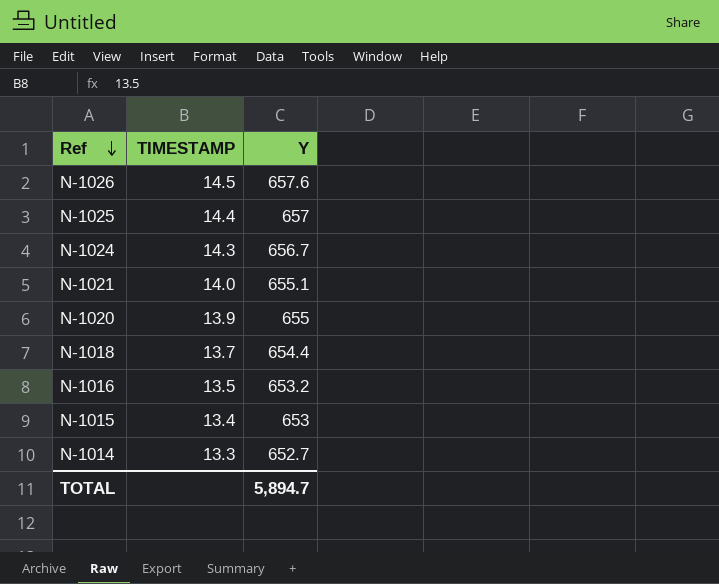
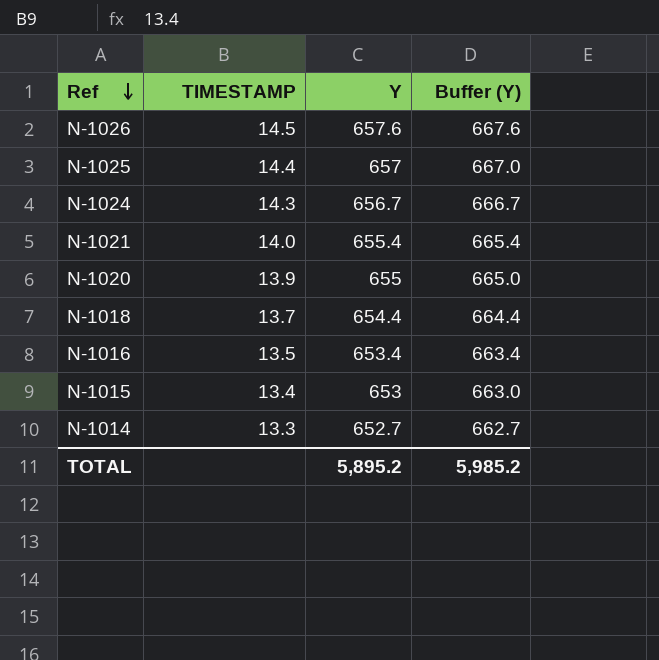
column Buffer (Y) | formula: none -> [Y] + 10
N-1021 | Y: 655.1 -> 655.4
N-1016 | Y: 653.2 -> 653.4
TOTAL | Y: 5,894.7 -> 5,895.2

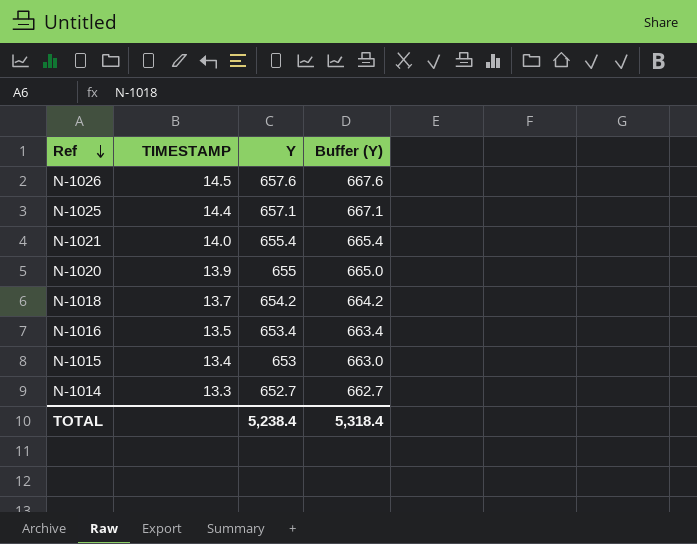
row N-1024: 14.3 | 656.7 | 666.7 -> none
N-1025 | Y: 657 -> 657.1
N-1025 | Buffer (Y): 667.0 -> 667.1
N-1018 | Y: 654.4 -> 654.2
N-1018 | Buffer (Y): 664.4 -> 664.2
TOTAL | Y: 5,895.2 -> 5,238.4
TOTAL | Buffer (Y): 5,985.2 -> 5,318.4

